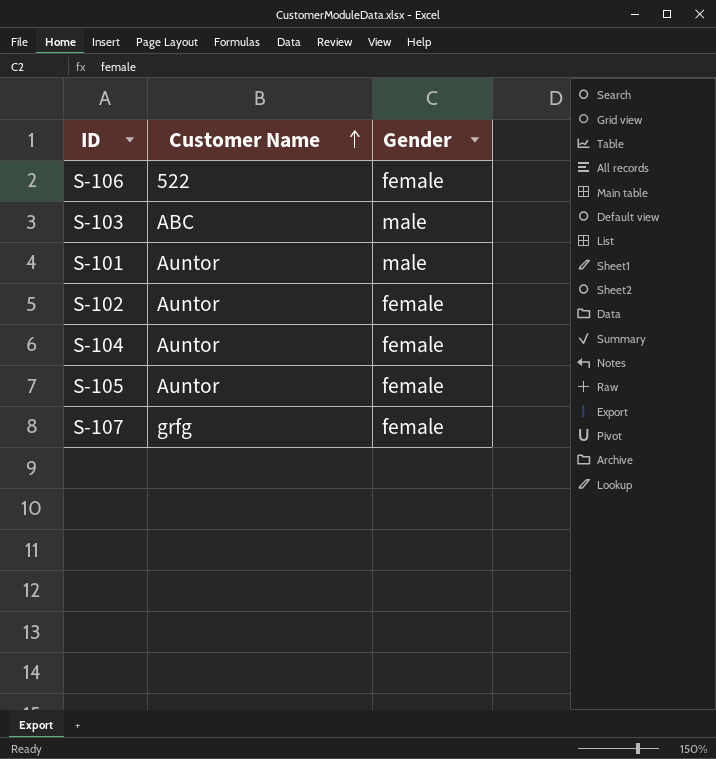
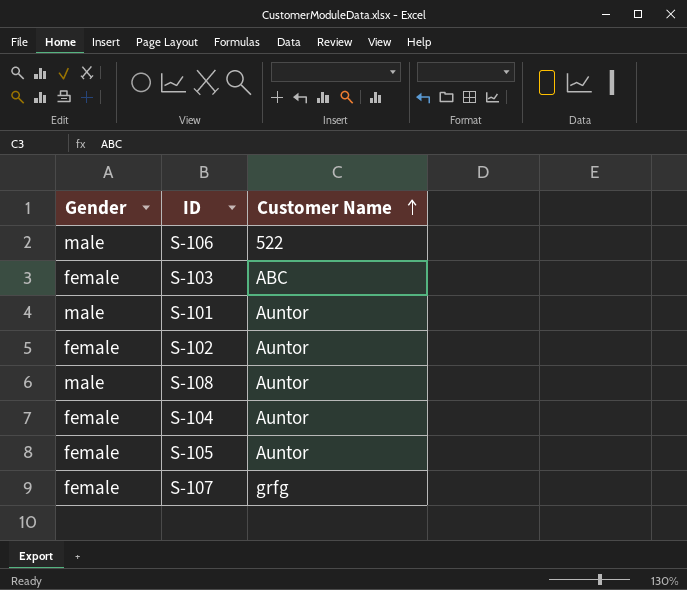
column Gender | position: 3 -> 1
S-106 | Gender: female -> male
S-103 | Gender: male -> female
row S-108: none -> male | Auntor

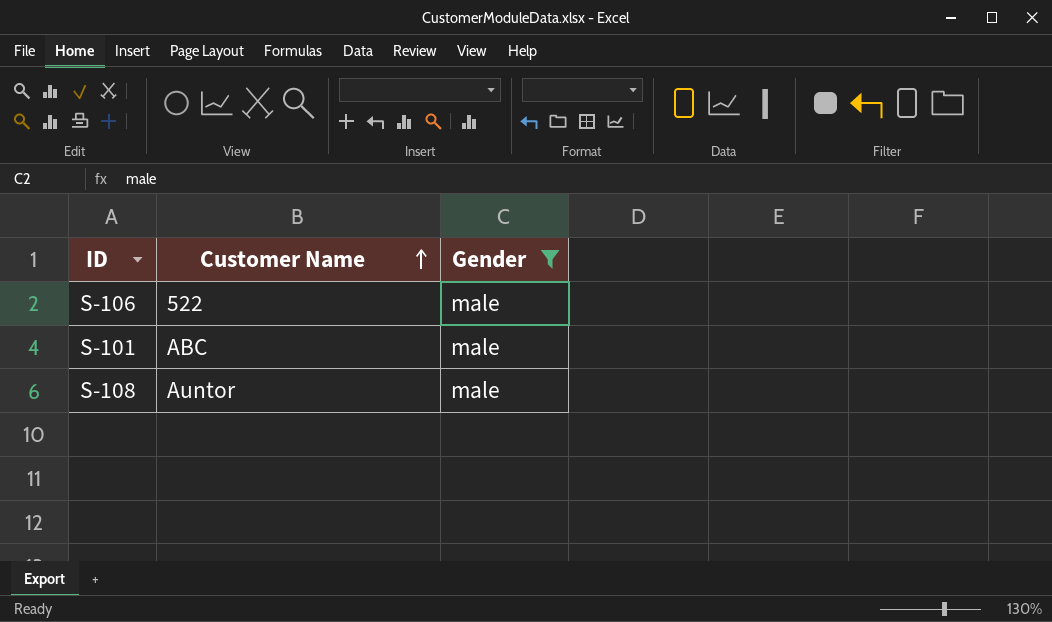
filter: none -> Gender = male
column Gender | position: 1 -> 3
S-101 | Customer Name: Auntor -> ABC

